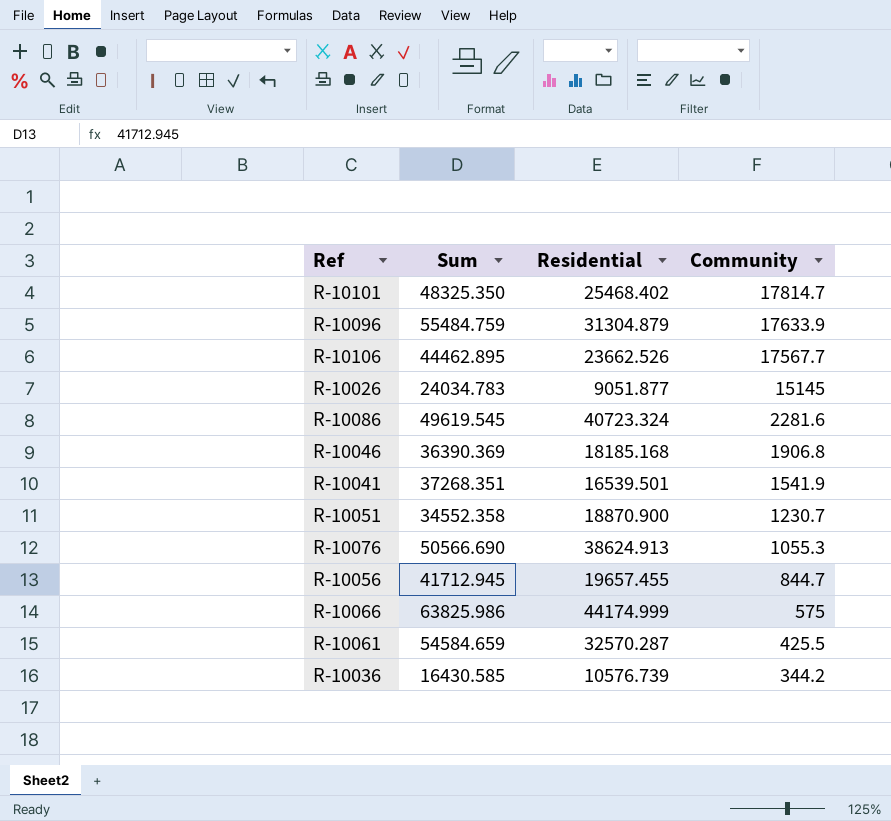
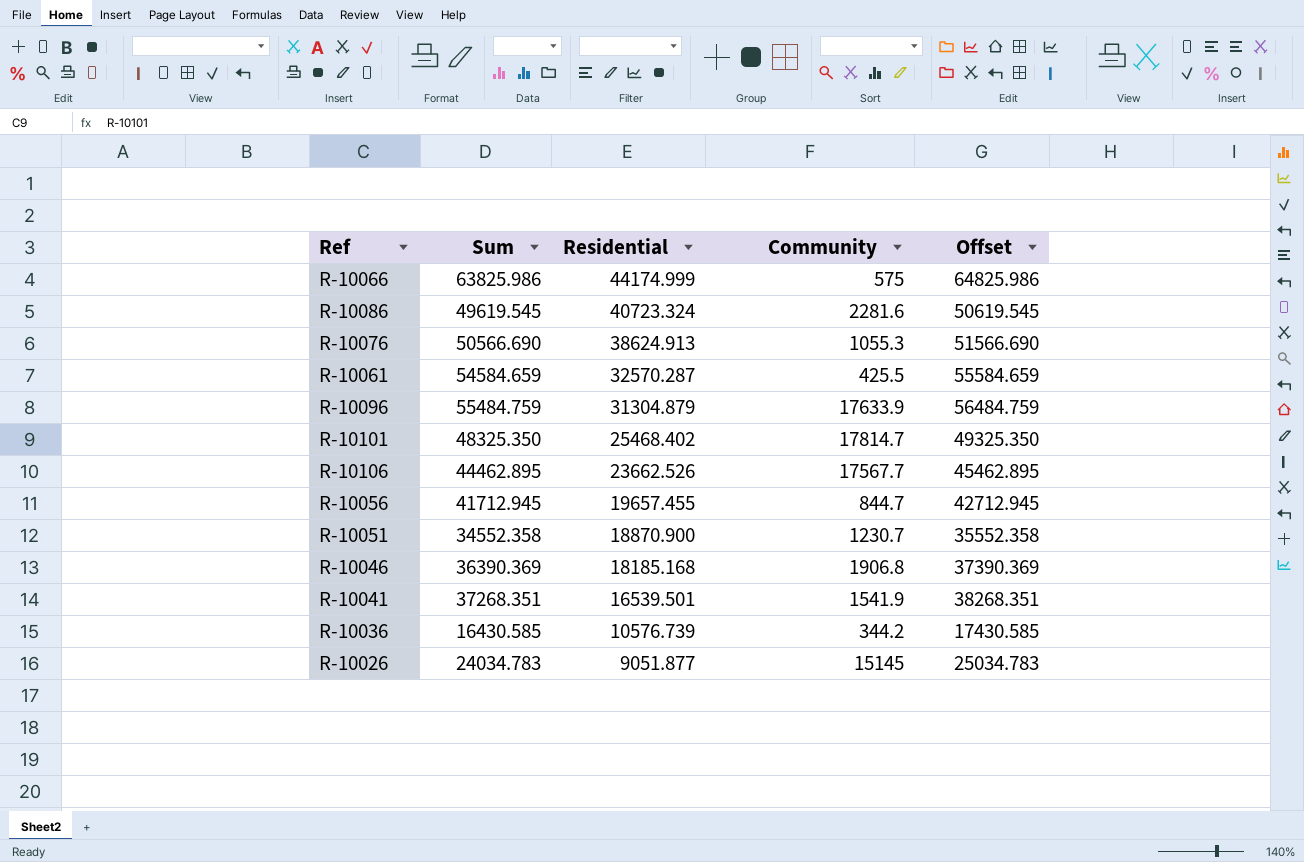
row order: Community descending -> Residential descending
column Offset | formula: none -> [Sum] + 1000

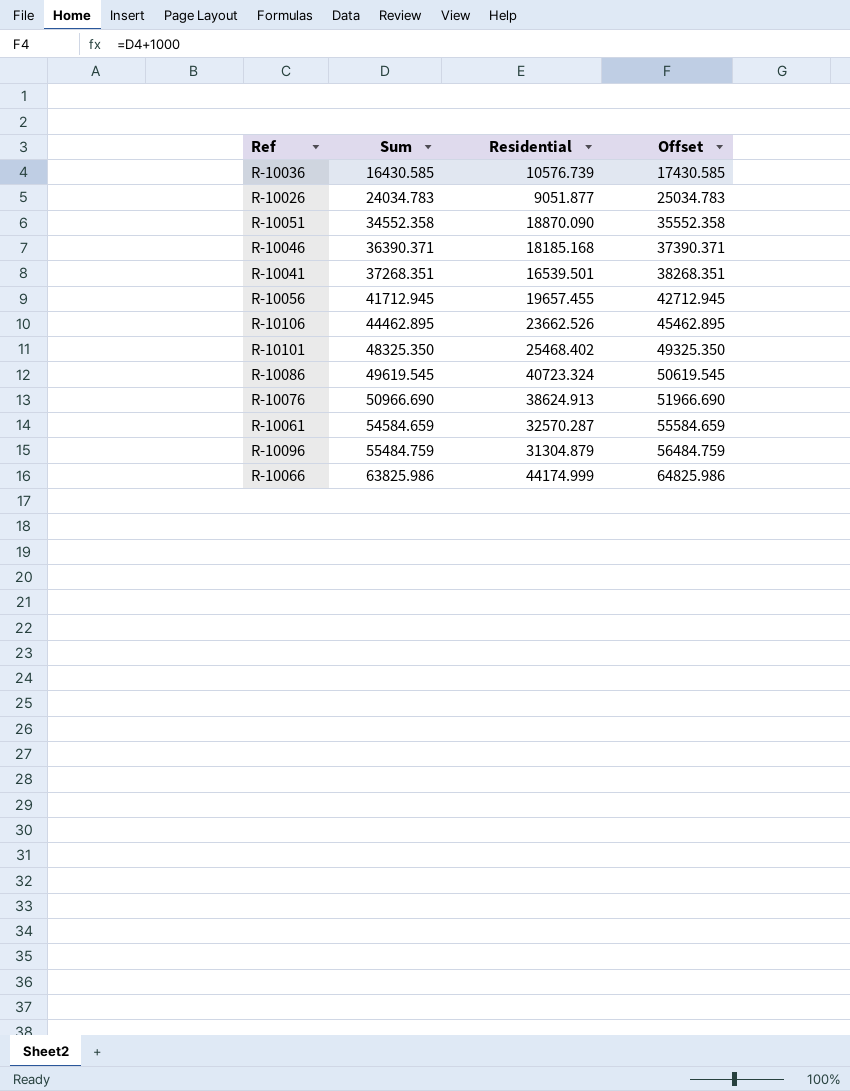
row order: Residential descending -> Sum ascending
column Community | position: 4 -> none
R-10051 | Residential: 18870.900 -> 18870.090
R-10046 | Sum: 36390.369 -> 36390.371
R-10046 | Offset: 37390.369 -> 37390.371
R-10076 | Sum: 50566.690 -> 50966.690
R-10076 | Offset: 51566.690 -> 51966.690

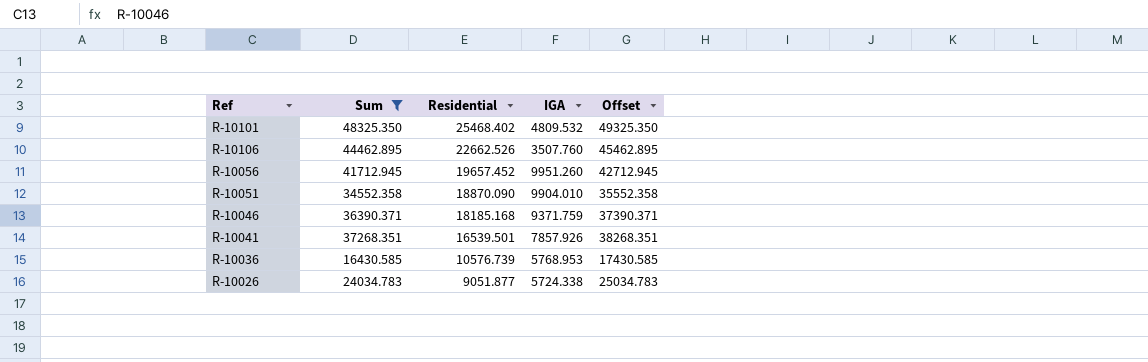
filter: none -> Sum <= 48325.350
row order: Sum ascending -> Residential descending
column IGA | position: none -> 4
R-10106 | Residential: 23662.526 -> 22662.526
R-10056 | Residential: 19657.455 -> 19657.452

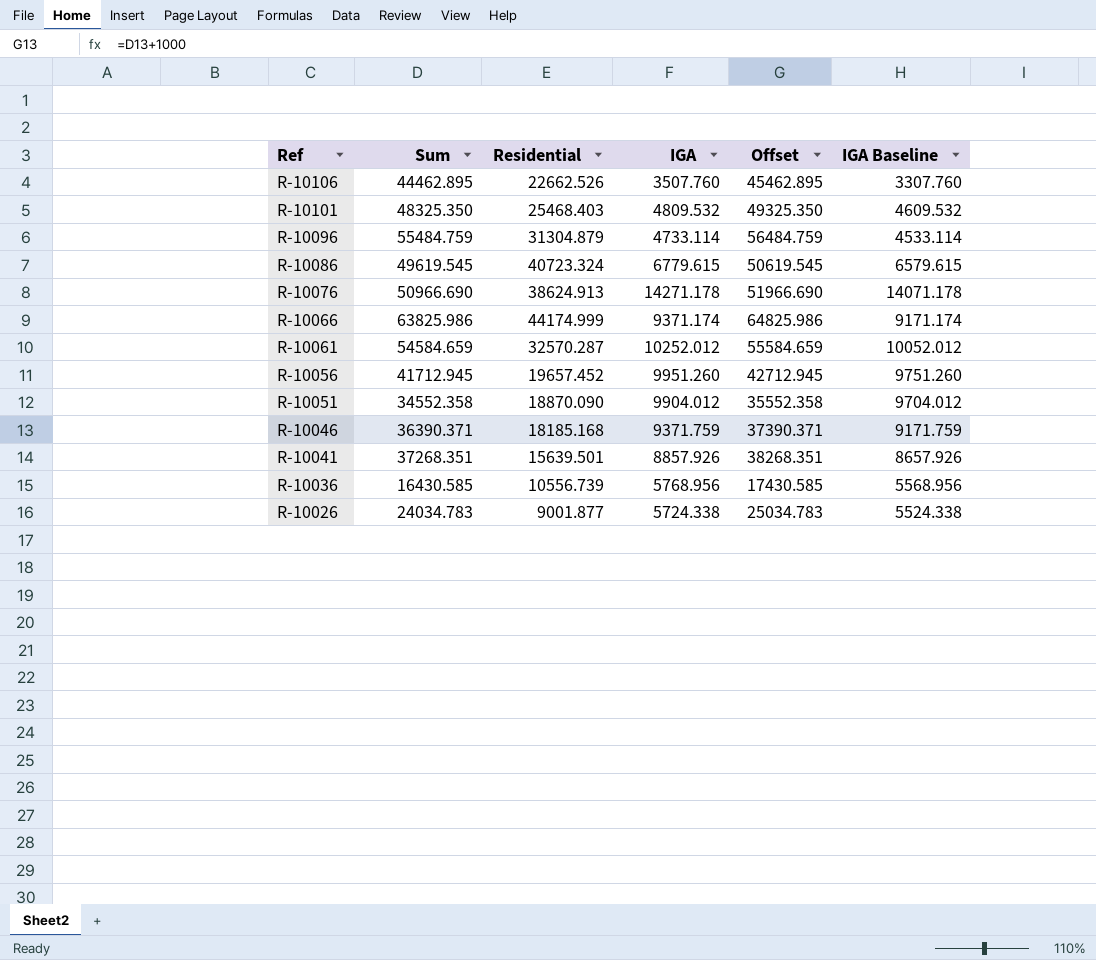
filter: Sum <= 48325.350 -> none
row order: Residential descending -> Ref descending
column IGA Baseline | formula: none -> [IGA] - 200
R-10101 | Residential: 25468.402 -> 25468.403
R-10051 | IGA: 9904.010 -> 9904.012
R-10041 | Residential: 16539.501 -> 15639.501
R-10041 | IGA: 7857.926 -> 8857.926
R-10036 | Residential: 10576.739 -> 10556.739
R-10036 | IGA: 5768.953 -> 5768.956
R-10026 | Residential: 9051.877 -> 9001.877

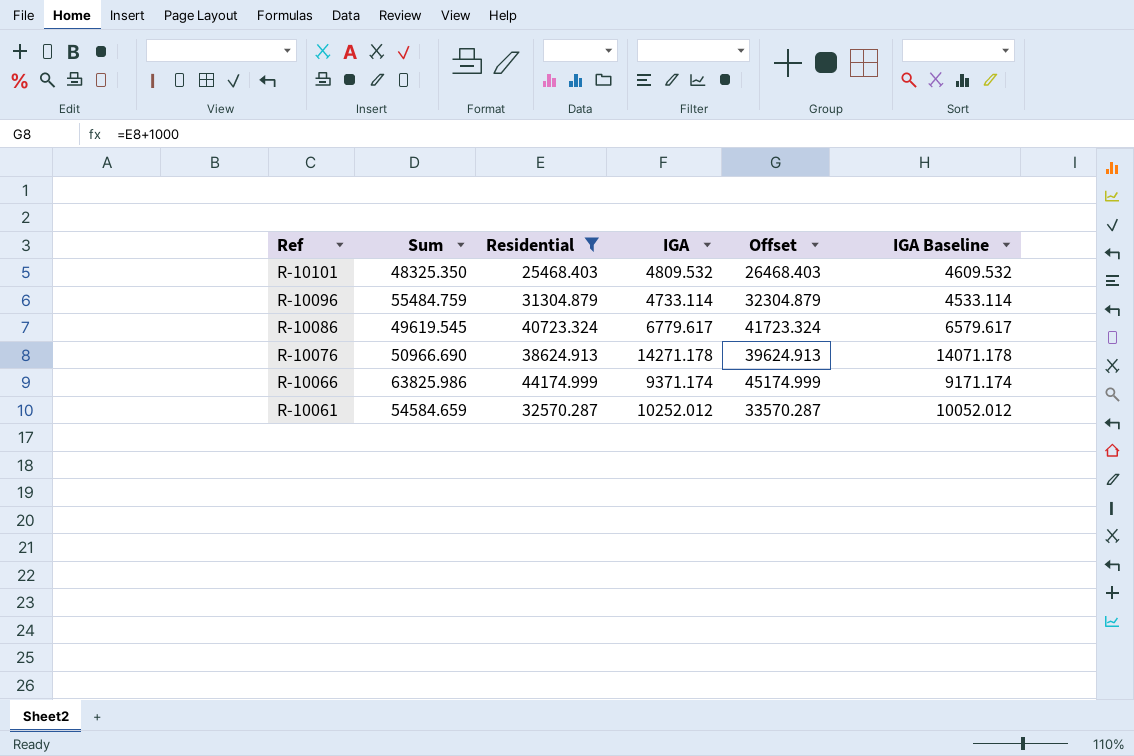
filter: none -> Residential >= 25468.403
column Offset | formula: [Sum] + 1000 -> [Residential] + 1000
R-10086 | IGA: 6779.615 -> 6779.617
R-10086 | IGA Baseline: 6579.615 -> 6579.617

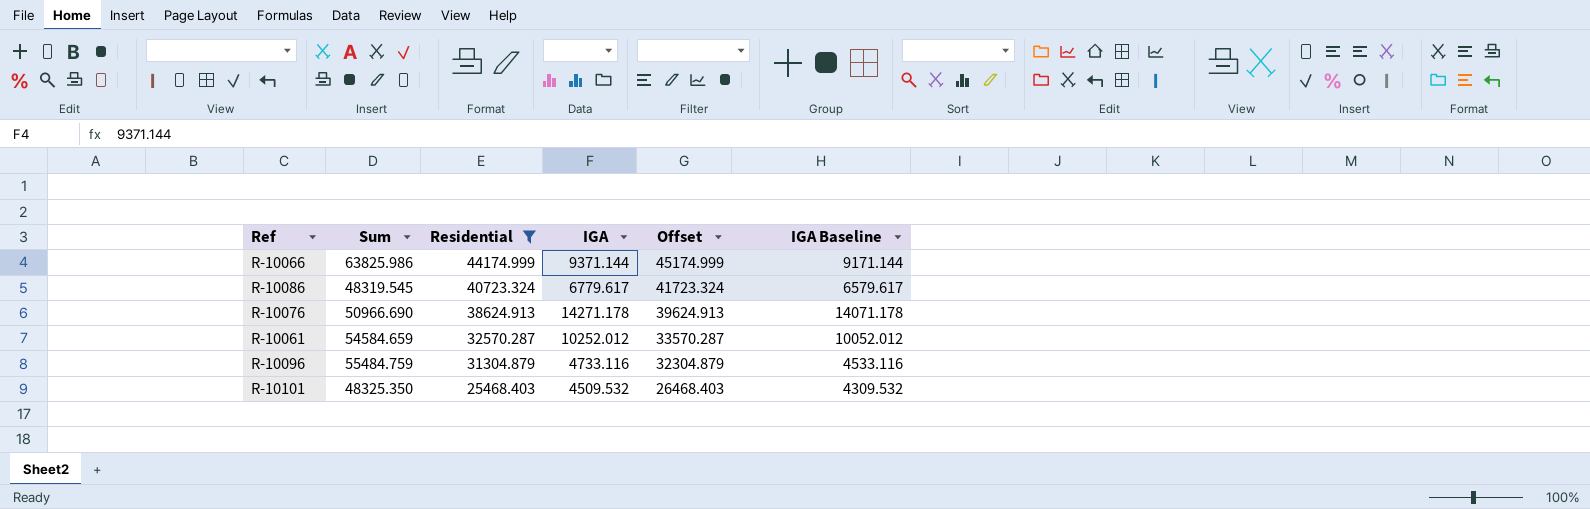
row order: Ref descending -> Residential descending
R-10066 | IGA: 9371.174 -> 9371.144
R-10066 | IGA Baseline: 9171.174 -> 9171.144
R-10086 | Sum: 49619.545 -> 48319.545
R-10096 | IGA: 4733.114 -> 4733.116
R-10096 | IGA Baseline: 4533.114 -> 4533.116
R-10101 | IGA: 4809.532 -> 4509.532
R-10101 | IGA Baseline: 4609.532 -> 4309.532

